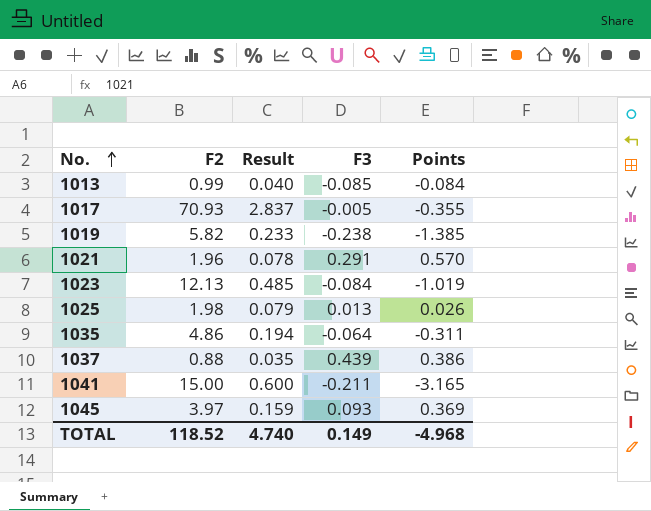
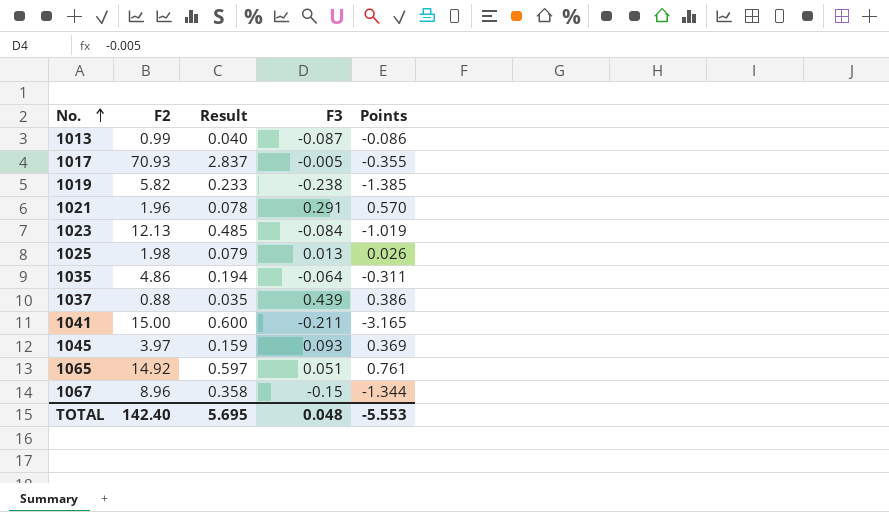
1013 | F3: -0.085 -> -0.087
1013 | Points: -0.084 -> -0.086
row 1065: none -> 14.92 | 0.597 | 0.051 | 0.761
row 1067: none -> 8.96 | 0.358 | -0.15 | -1.344
TOTAL | F2: 118.52 -> 142.40
TOTAL | Result: 4.740 -> 5.695
TOTAL | F3: 0.149 -> 0.048
TOTAL | Points: -4.968 -> -5.553

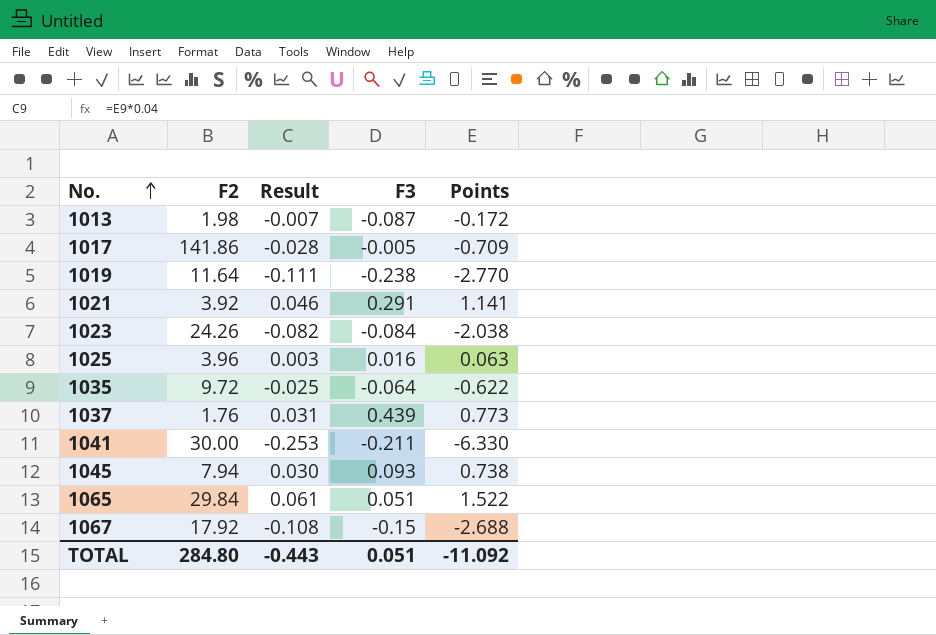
column Result | formula: [F2] * 0.04 -> [Points] * 0.04
1013 | F2: 0.99 -> 1.98
1013 | Points: -0.086 -> -0.172
1017 | F2: 70.93 -> 141.86
1017 | Points: -0.355 -> -0.709
1019 | F2: 5.82 -> 11.64
1019 | Points: -1.385 -> -2.770
1021 | F2: 1.96 -> 3.92
1021 | Points: 0.570 -> 1.141
1023 | F2: 12.13 -> 24.26
1023 | Points: -1.019 -> -2.038
1025 | F2: 1.98 -> 3.96
1025 | F3: 0.013 -> 0.016
1025 | Points: 0.026 -> 0.063
1035 | F2: 4.86 -> 9.72
1035 | Points: -0.311 -> -0.622
1037 | F2: 0.88 -> 1.76
1037 | Points: 0.386 -> 0.773
1041 | F2: 15.00 -> 30.00
1041 | Points: -3.165 -> -6.330
1045 | F2: 3.97 -> 7.94
1045 | Points: 0.369 -> 0.738
1065 | F2: 14.92 -> 29.84
1065 | Points: 0.761 -> 1.522
1067 | F2: 8.96 -> 17.92
1067 | Points: -1.344 -> -2.688
TOTAL | F2: 142.40 -> 284.80
TOTAL | Result: 5.695 -> -0.443
TOTAL | F3: 0.048 -> 0.051
TOTAL | Points: -5.553 -> -11.092

